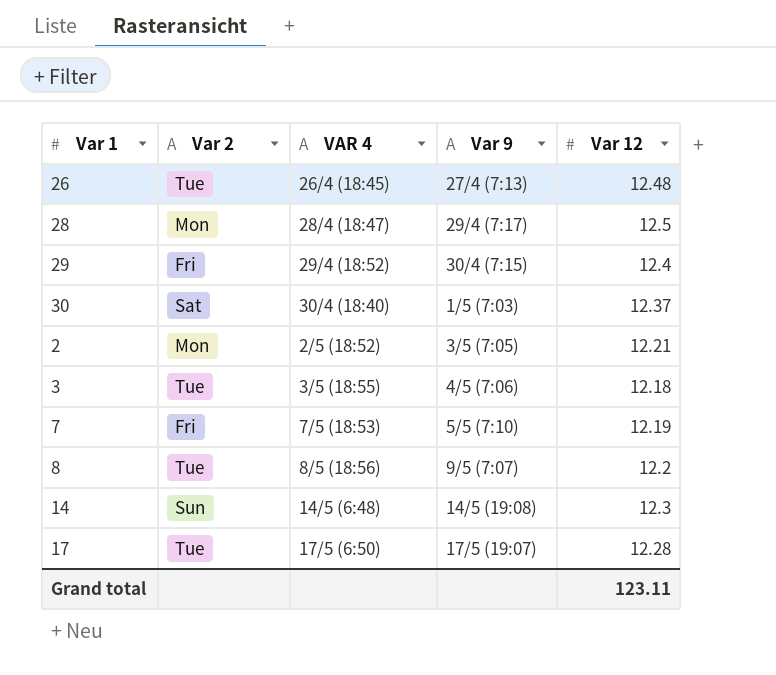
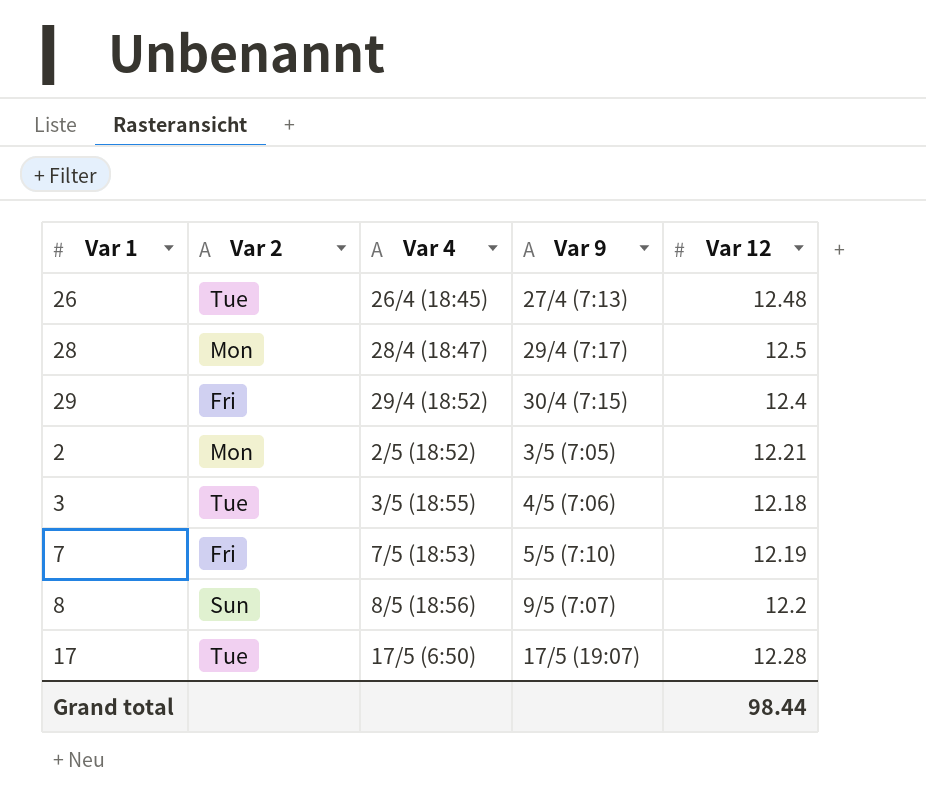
column name: VAR 4 -> Var 4
row 30: Sat | 30/4 (18:40) | 1/5 (7:03) | 12.37 -> none
row 14: Sun | 14/5 (6:48) | 14/5 (19:08) | 12.3 -> none
8 | Var 2: Tue -> Sun
Grand total | Var 12: 123.11 -> 98.44

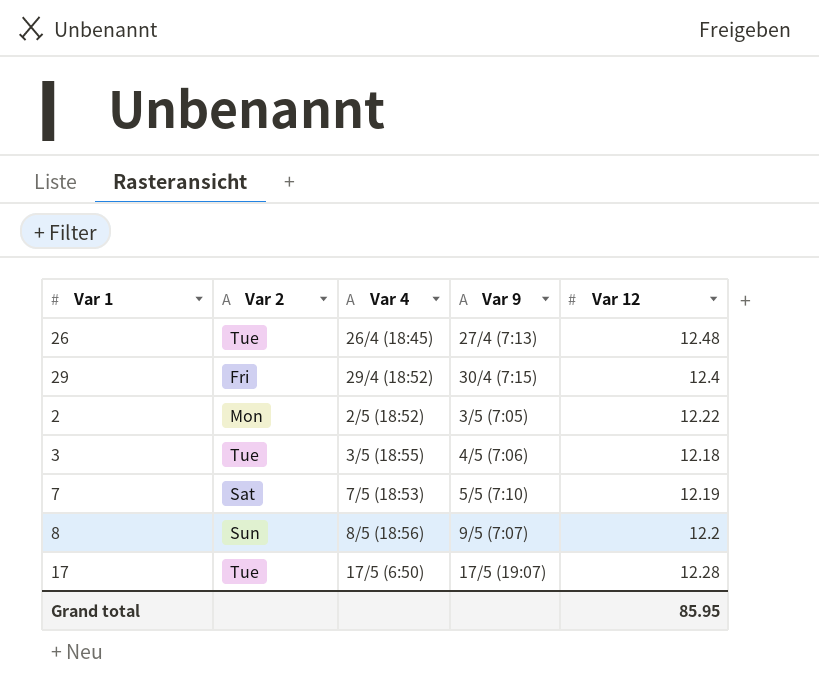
row 28: Mon | 28/4 (18:47) | 29/4 (7:17) | 12.5 -> none
2 | Var 12: 12.21 -> 12.22
7 | Var 2: Fri -> Sat
Grand total | Var 12: 98.44 -> 85.95

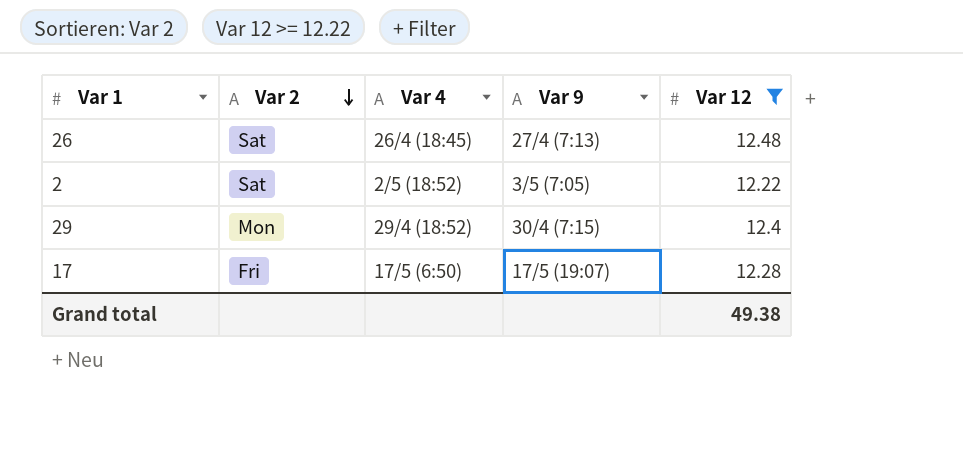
filter: none -> Var 12 >= 12.22
row order: none -> Var 2 descending
26 | Var 2: Tue -> Sat
2 | Var 2: Mon -> Sat
29 | Var 2: Fri -> Mon
17 | Var 2: Tue -> Fri
Grand total | Var 12: 85.95 -> 49.38

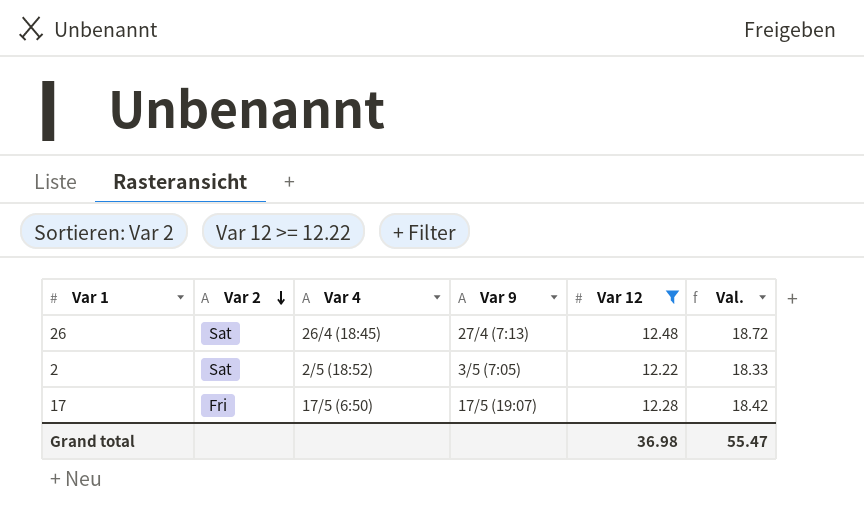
column Val. | formula: none -> [Var 12] * 1.5
row 29: Mon | 29/4 (18:52) | 30/4 (7:15) | 12.4 -> none
Grand total | Var 12: 49.38 -> 36.98

